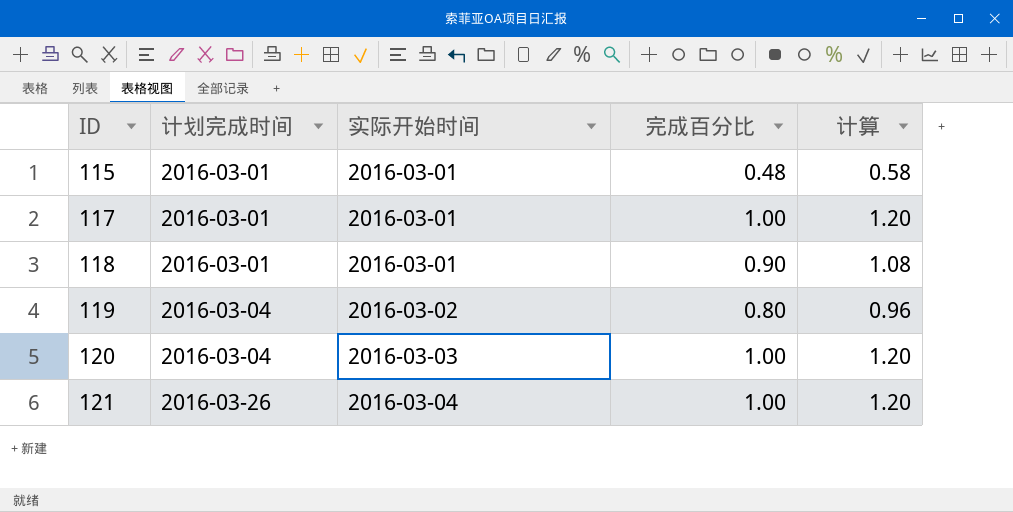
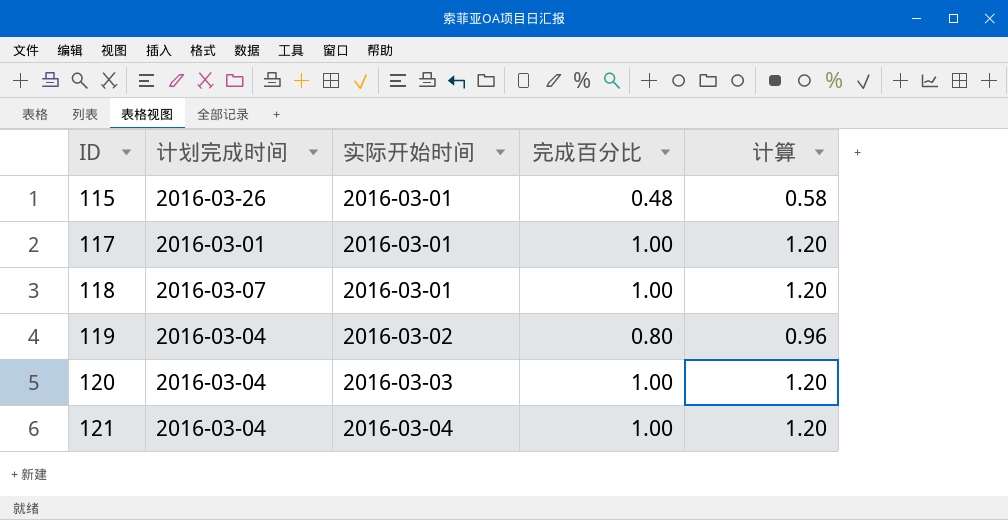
115 | 计划完成时间: 2016-03-01 -> 2016-03-26
118 | 计划完成时间: 2016-03-01 -> 2016-03-07
118 | 完成百分比: 0.90 -> 1.00
118 | 计算: 1.08 -> 1.20
121 | 计划完成时间: 2016-03-26 -> 2016-03-04

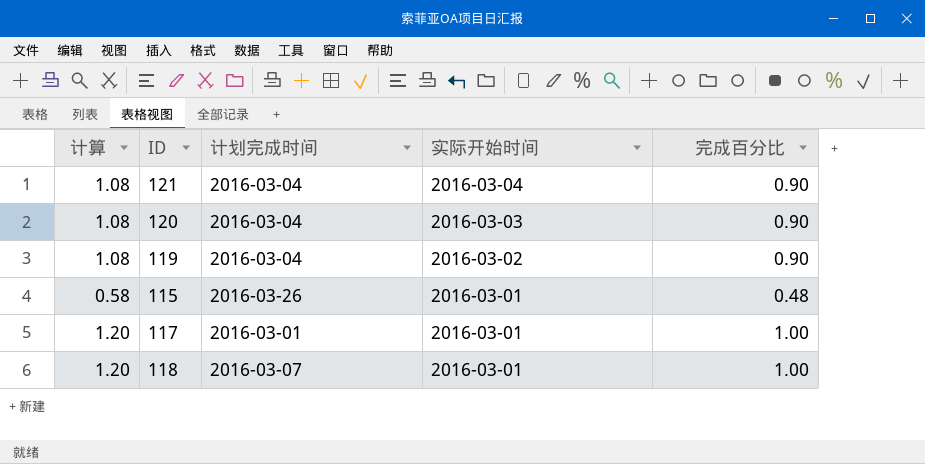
row order: ID ascending -> 实际开始时间 descending
column 计算 | position: 5 -> 1
121 | 计算: 1.20 -> 1.08
121 | 完成百分比: 1.00 -> 0.90
120 | 计算: 1.20 -> 1.08
120 | 完成百分比: 1.00 -> 0.90
119 | 计算: 0.96 -> 1.08
119 | 完成百分比: 0.80 -> 0.90

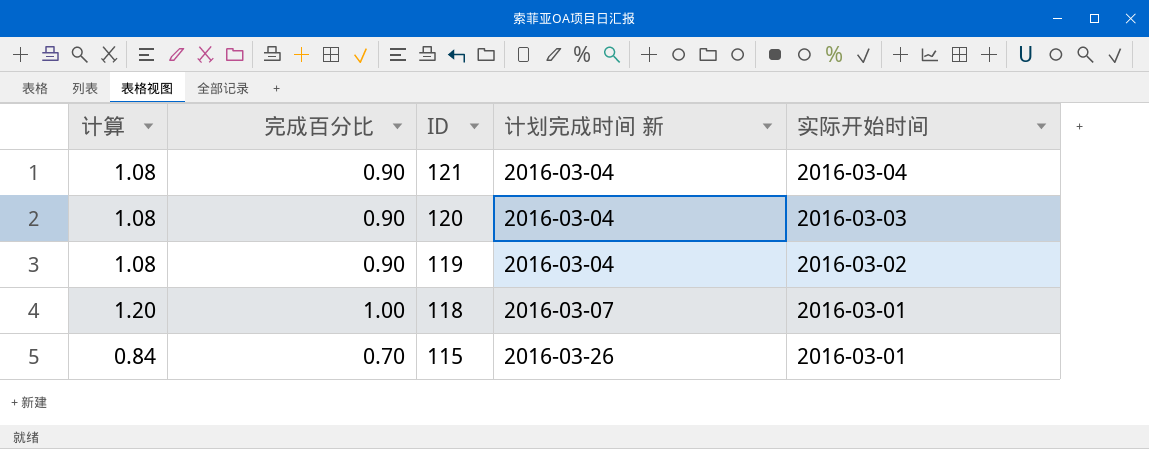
row order: 实际开始时间 descending -> ID descending
column 完成百分比 | position: 5 -> 2
column name: 计划完成时间 -> 计划完成时间 新
row 117: 1.20 | 2016-03-01 | 2016-03-01 | 1.00 -> none
115 | 计算: 0.58 -> 0.84
115 | 完成百分比: 0.48 -> 0.70

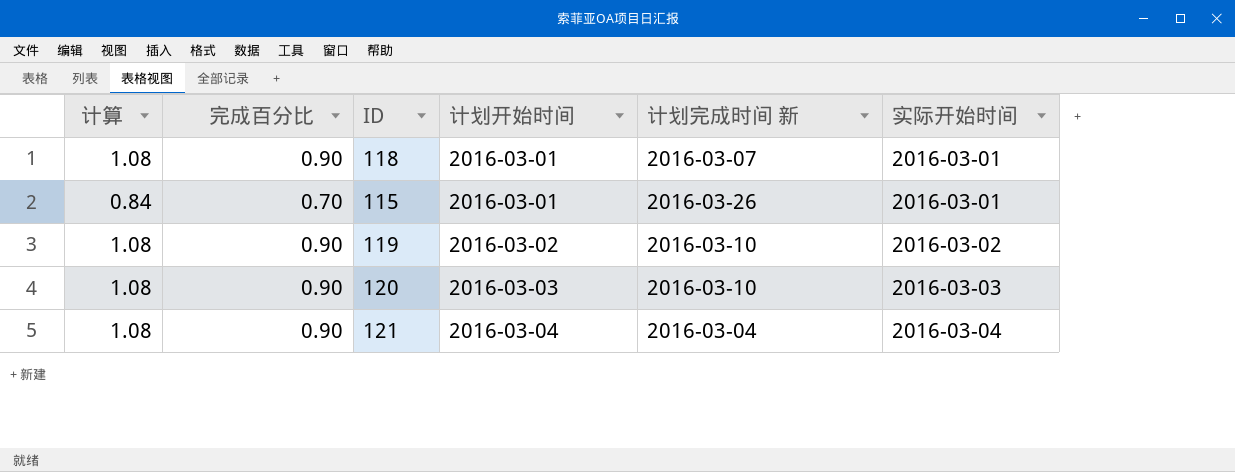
row order: ID descending -> 计划开始时间 ascending
column 计划开始时间 | position: none -> 4
118 | 计算: 1.20 -> 1.08
118 | 完成百分比: 1.00 -> 0.90
119 | 计划完成时间 新: 2016-03-04 -> 2016-03-10
120 | 计划完成时间 新: 2016-03-04 -> 2016-03-10

